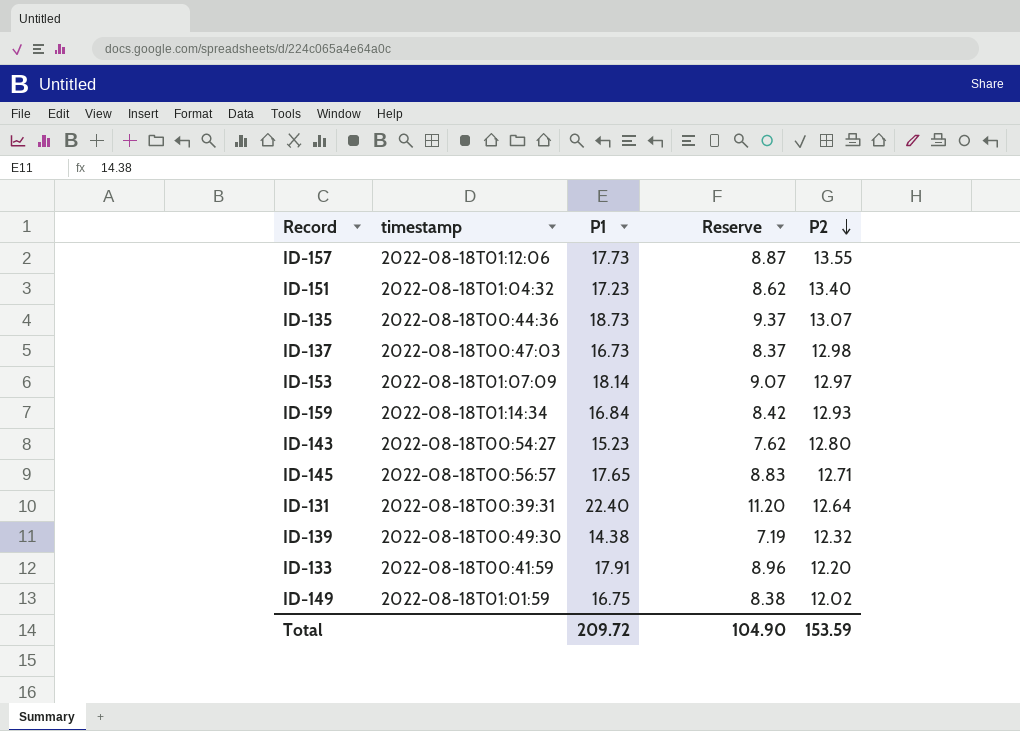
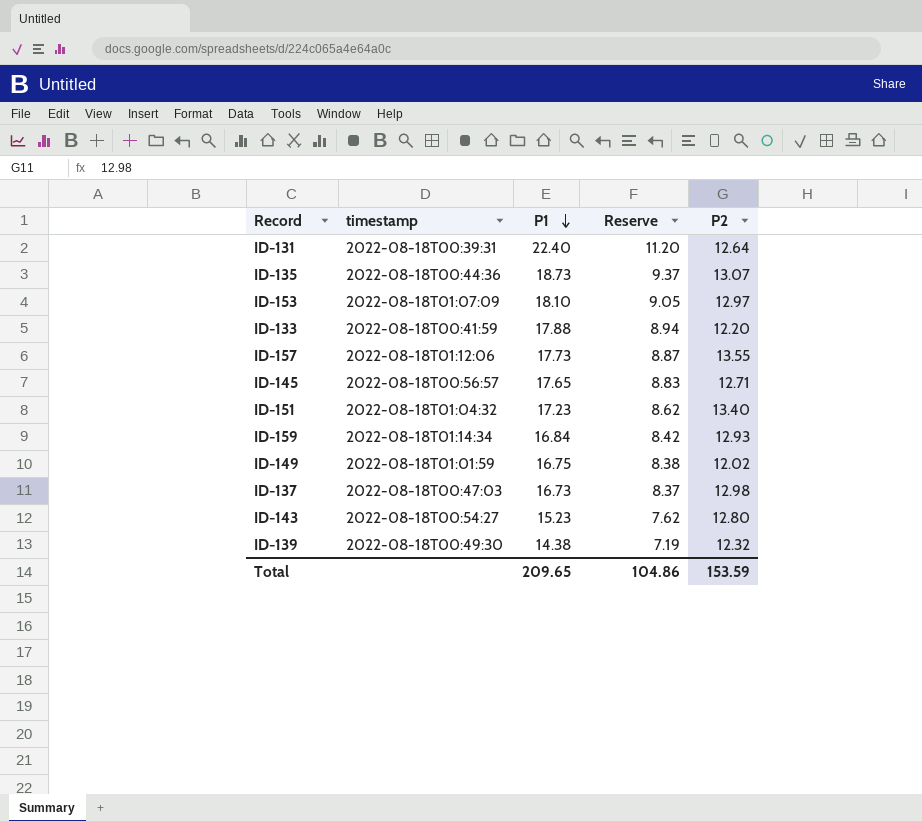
row order: P2 descending -> P1 descending
ID-153 | P1: 18.14 -> 18.10
ID-153 | Reserve: 9.07 -> 9.05
ID-133 | P1: 17.91 -> 17.88
ID-133 | Reserve: 8.96 -> 8.94
Total | P1: 209.72 -> 209.65
Total | Reserve: 104.90 -> 104.86

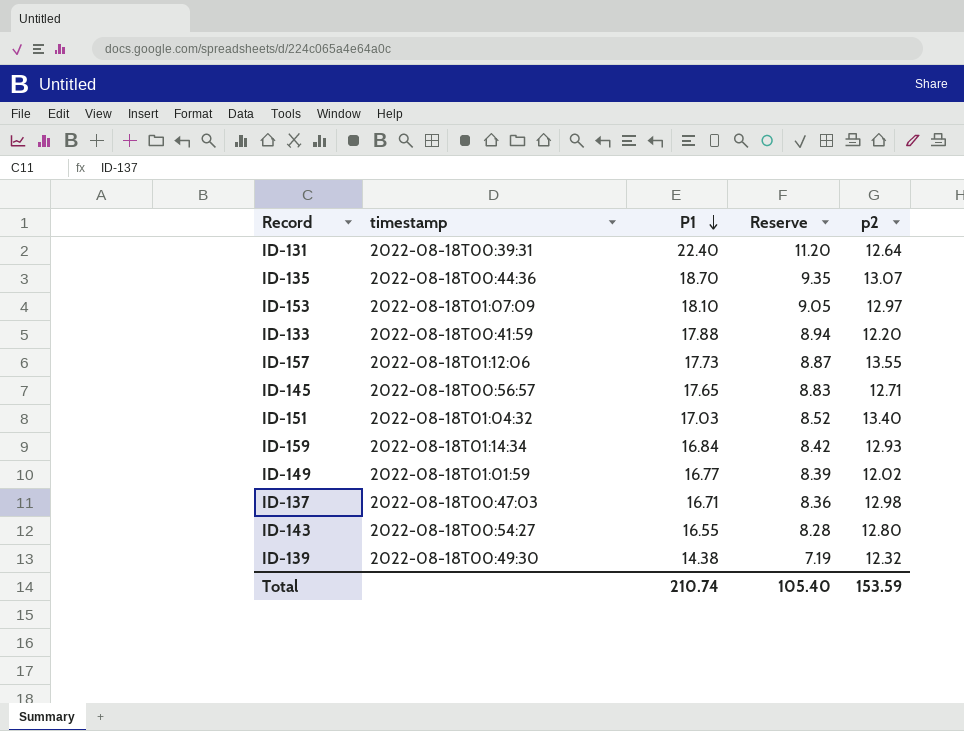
column name: P2 -> p2
ID-135 | P1: 18.73 -> 18.70
ID-135 | Reserve: 9.37 -> 9.35
ID-151 | P1: 17.23 -> 17.03
ID-151 | Reserve: 8.62 -> 8.52
ID-149 | P1: 16.75 -> 16.77
ID-149 | Reserve: 8.38 -> 8.39
ID-137 | P1: 16.73 -> 16.71
ID-137 | Reserve: 8.37 -> 8.36
ID-143 | P1: 15.23 -> 16.55
ID-143 | Reserve: 7.62 -> 8.28
Total | P1: 209.65 -> 210.74
Total | Reserve: 104.86 -> 105.40

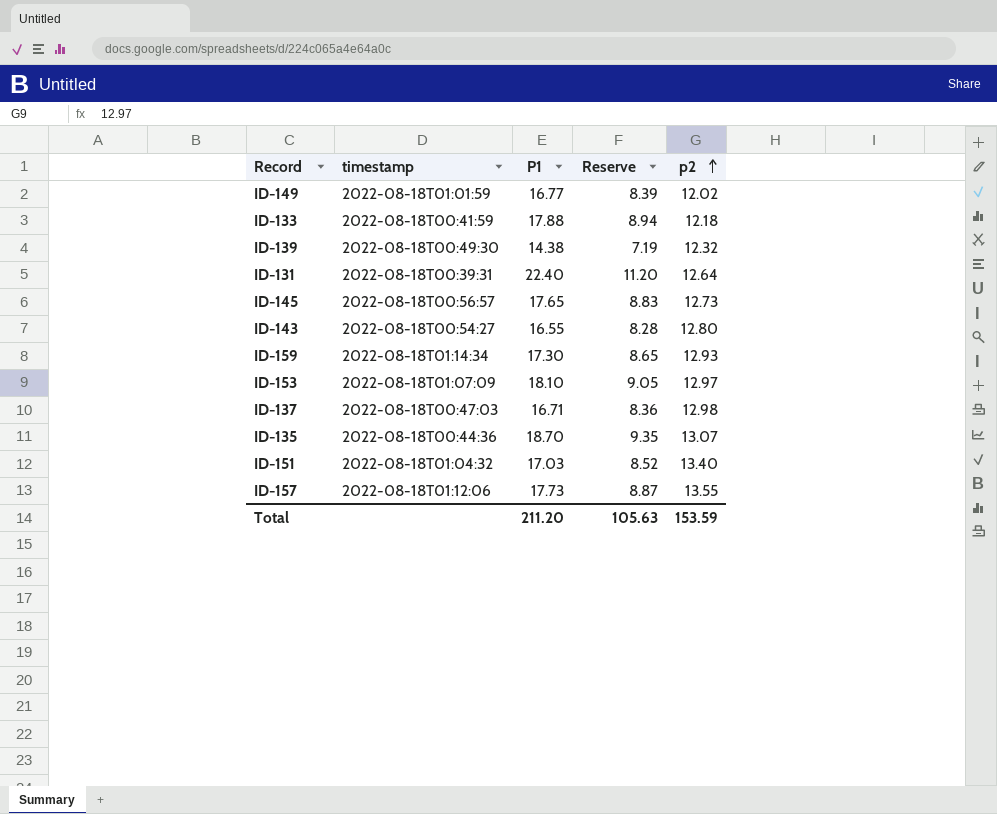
row order: P1 descending -> p2 ascending
ID-133 | p2: 12.20 -> 12.18
ID-145 | p2: 12.71 -> 12.73
ID-159 | P1: 16.84 -> 17.30
ID-159 | Reserve: 8.42 -> 8.65
Total | P1: 210.74 -> 211.20
Total | Reserve: 105.40 -> 105.63

